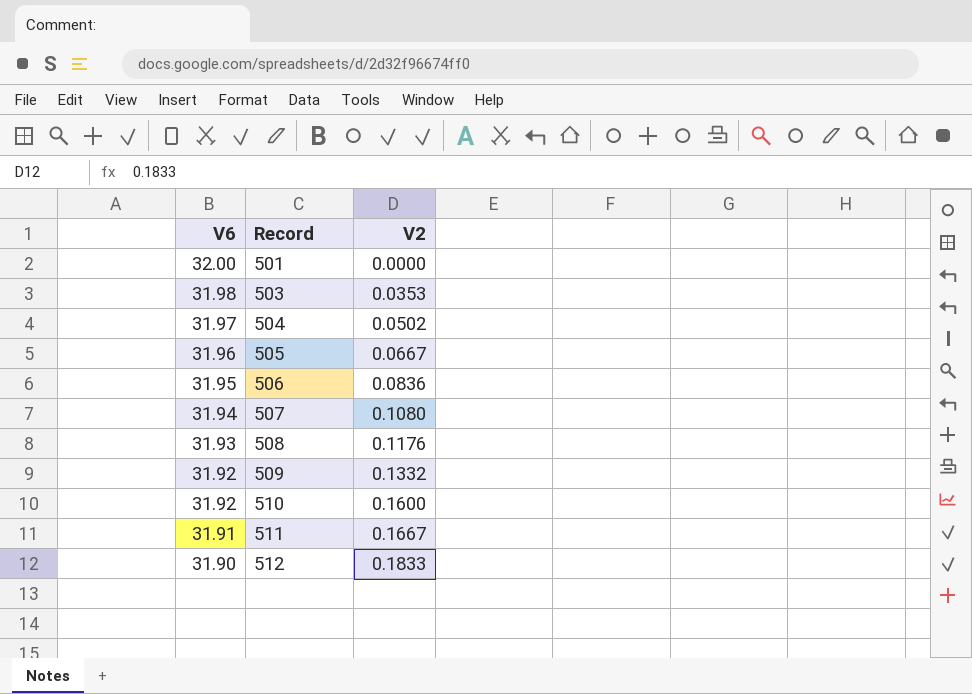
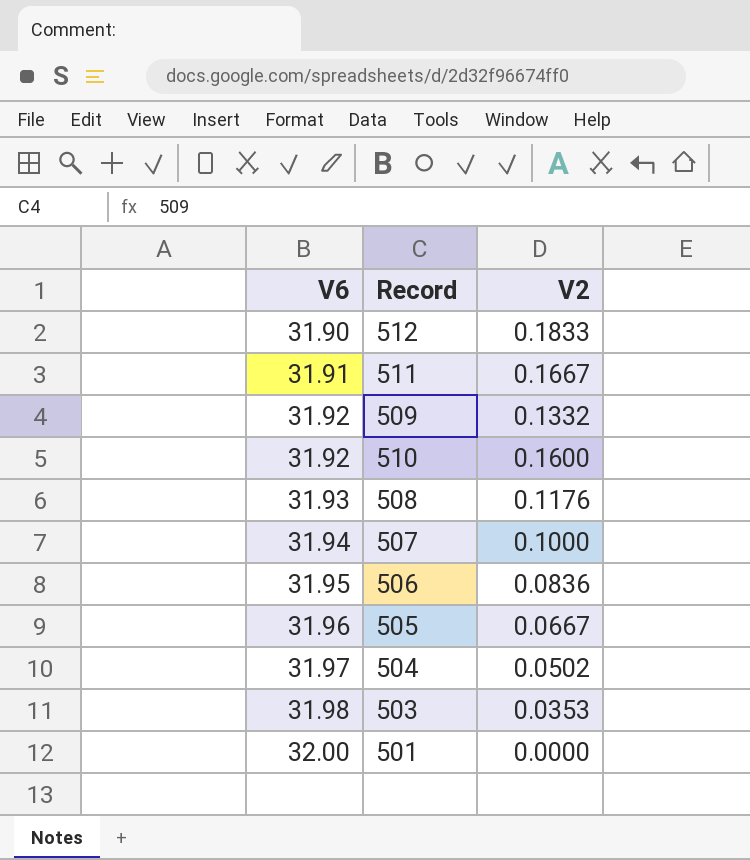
row order: V6 descending -> V6 ascending
507 | V2: 0.1080 -> 0.1000

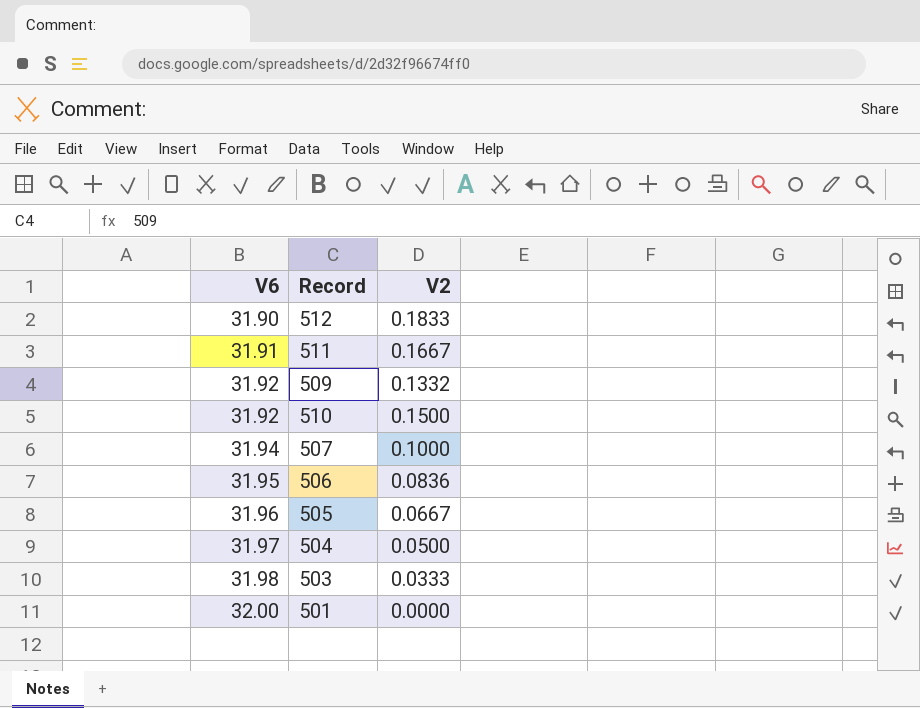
row 508: 31.93 | 0.1176 -> none
510 | V2: 0.1600 -> 0.1500
504 | V2: 0.0502 -> 0.0500
503 | V2: 0.0353 -> 0.0333

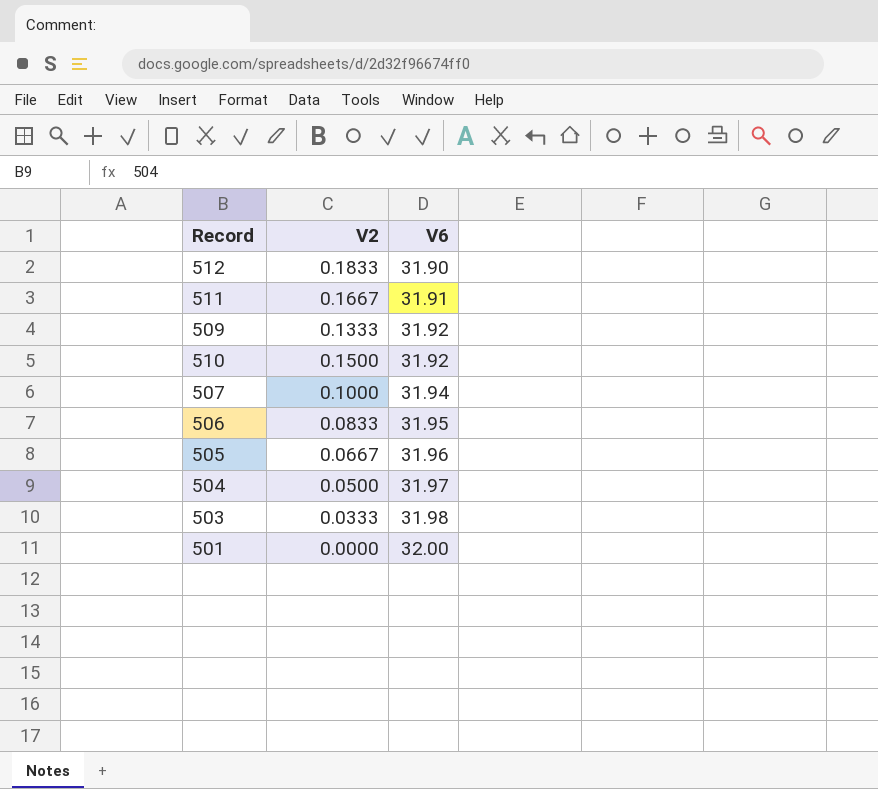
column V6 | position: 1 -> 3
509 | V2: 0.1332 -> 0.1333
506 | V2: 0.0836 -> 0.0833

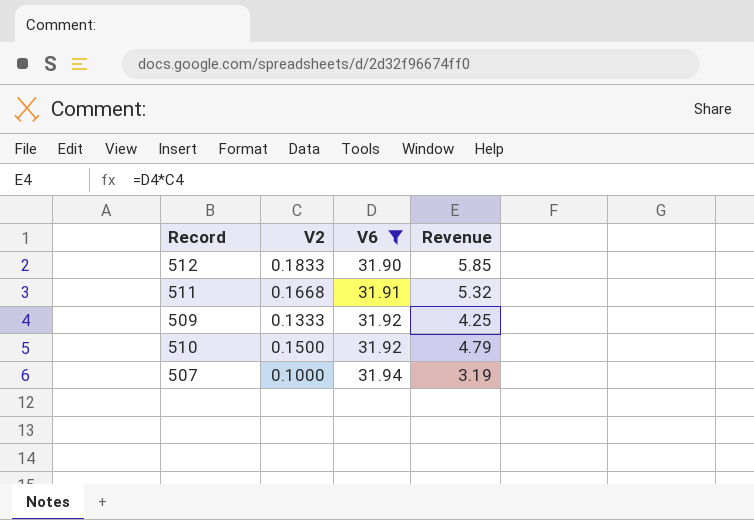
filter: none -> V6 <= 31.94
column Revenue | formula: none -> [V2] * [V6]
511 | V2: 0.1667 -> 0.1668

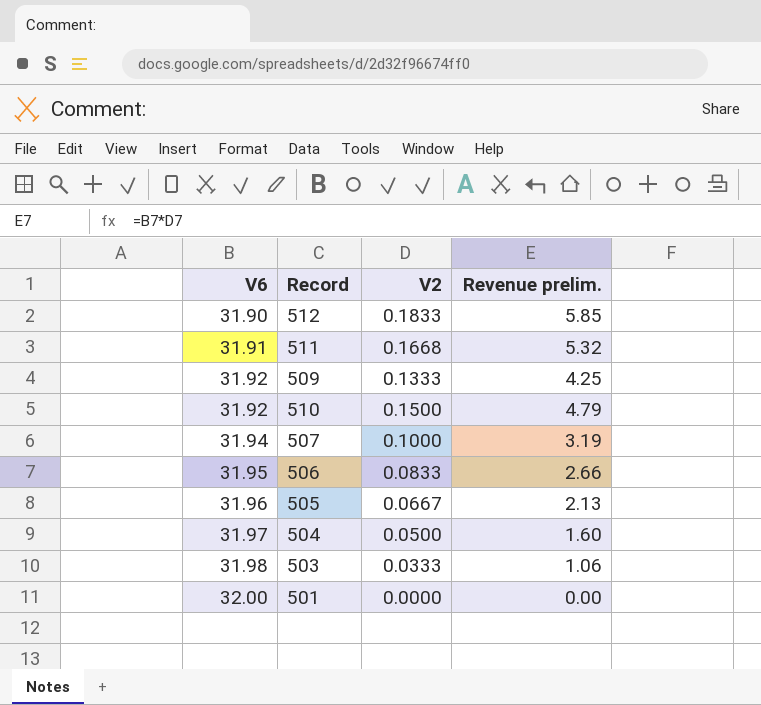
filter: V6 <= 31.94 -> none
column V6 | position: 3 -> 1
column name: Revenue -> Revenue prelim.

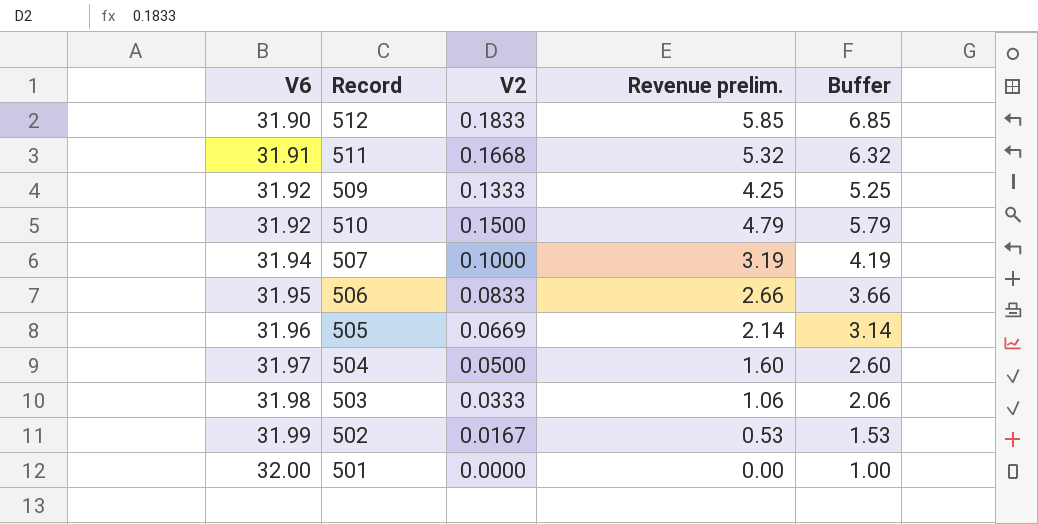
column Buffer | formula: none -> [Revenue prelim.] + 1
505 | V2: 0.0667 -> 0.0669
505 | Revenue prelim.: 2.13 -> 2.14
row 502: none -> 31.99 | 0.0167 | 0.53 | 1.53

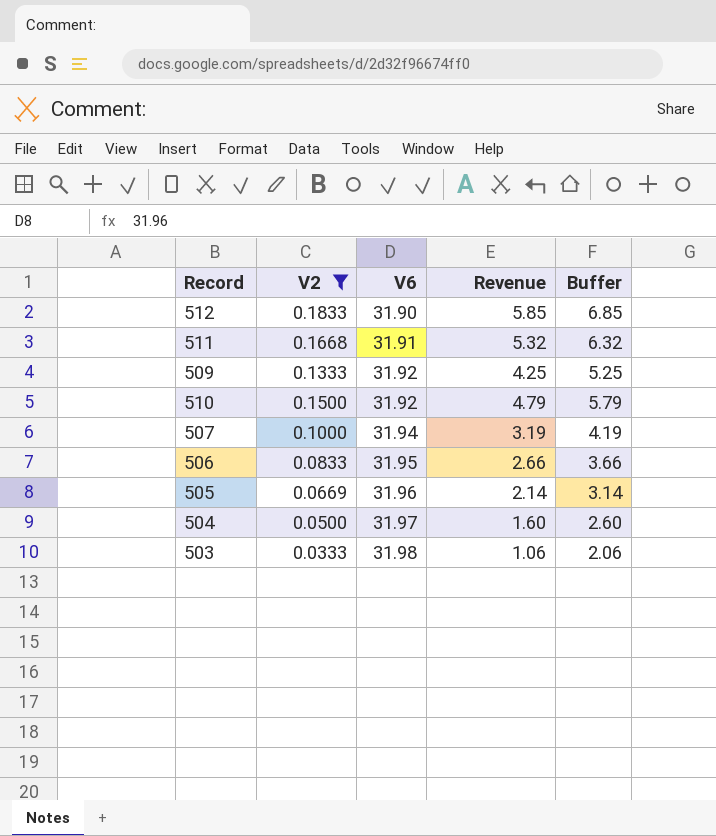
filter: none -> V2 >= 0.0333
column V6 | position: 1 -> 3
column name: Revenue prelim. -> Revenue

